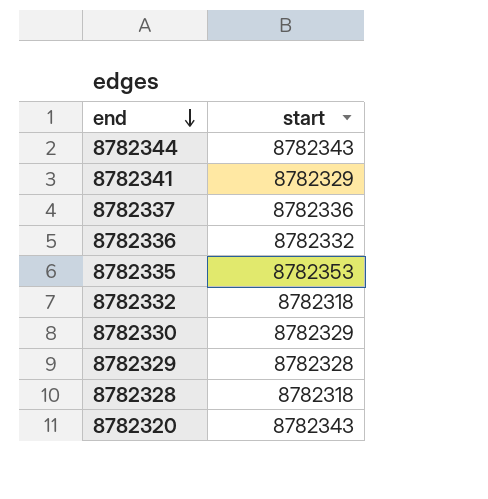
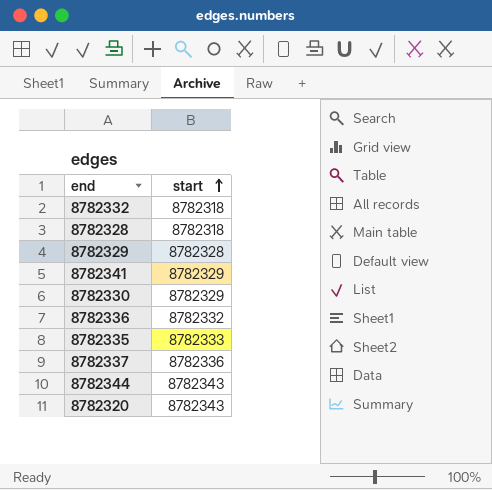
row order: end descending -> start ascending
8782335 | start: 8782353 -> 8782333

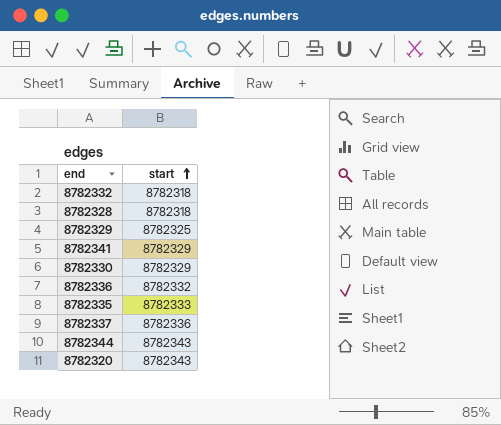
8782329 | start: 8782328 -> 8782325

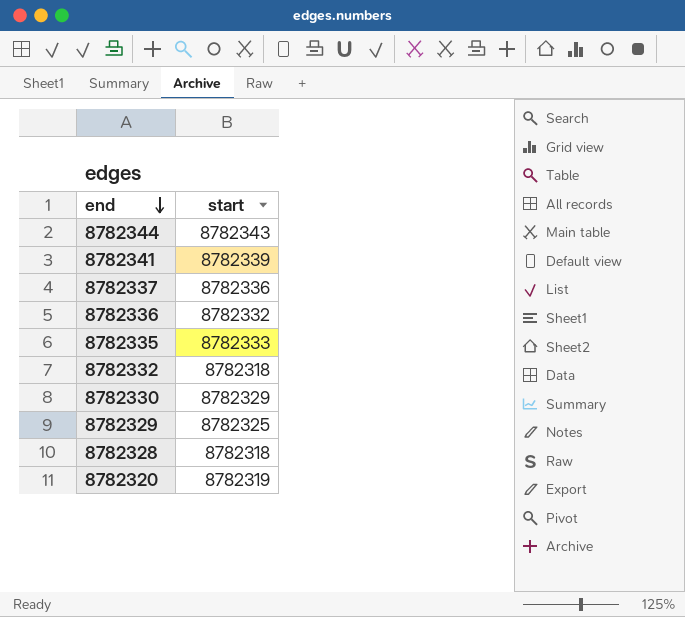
row order: start ascending -> end descending
8782341 | start: 8782329 -> 8782339
8782320 | start: 8782343 -> 8782319

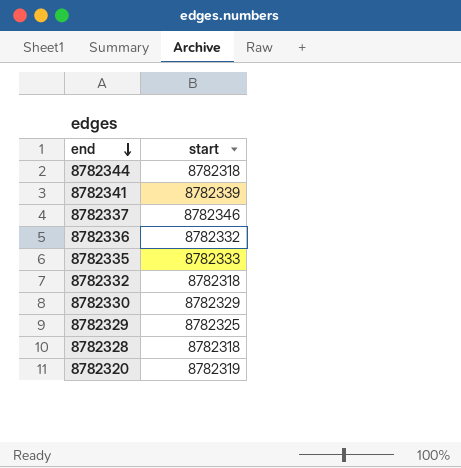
8782344 | start: 8782343 -> 8782318
8782337 | start: 8782336 -> 8782346

